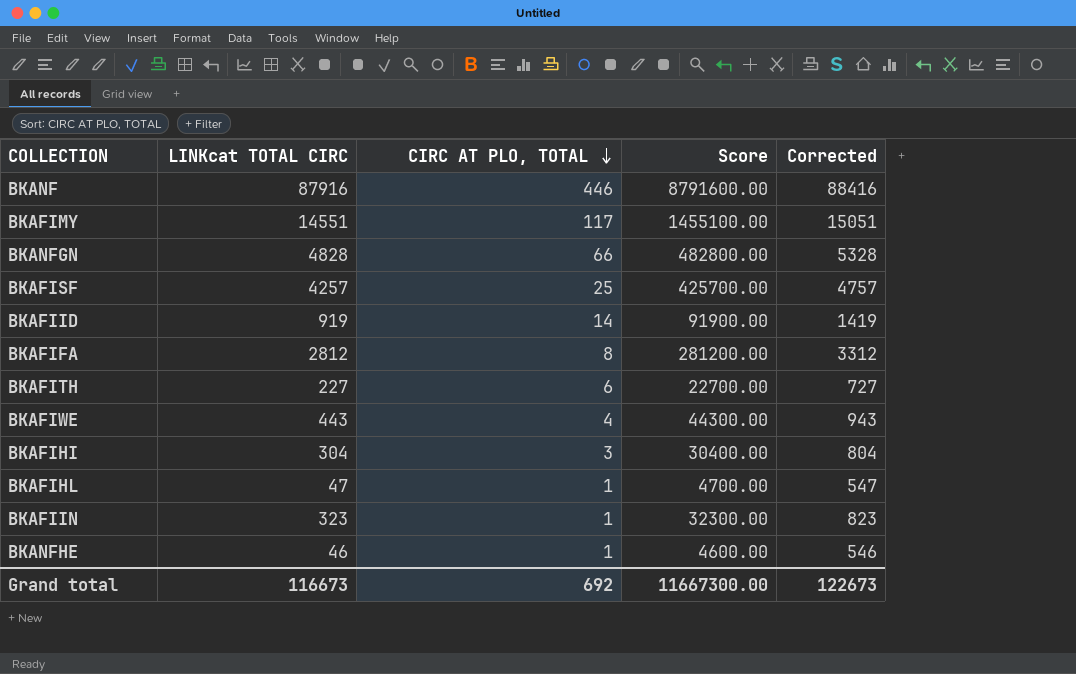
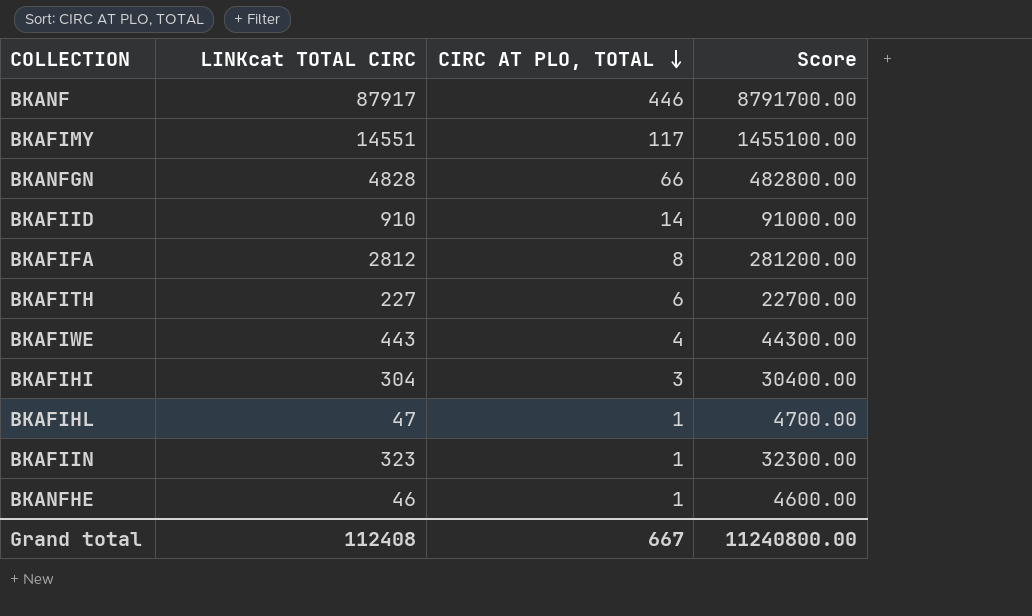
column Corrected | formula: [LINKcat TOTAL CIRC] + 500 -> none
row BKAFISF: 4257 | 25 | 425700.00 | 4757 -> none
BKANF | LINKcat TOTAL CIRC: 87916 -> 87917
BKANF | Score: 8791600.00 -> 8791700.00
BKAFIID | LINKcat TOTAL CIRC: 919 -> 910
BKAFIID | Score: 91900.00 -> 91000.00
Grand total | LINKcat TOTAL CIRC: 116673 -> 112408
Grand total | CIRC AT PLO, TOTAL: 692 -> 667
Grand total | Score: 11667300.00 -> 11240800.00

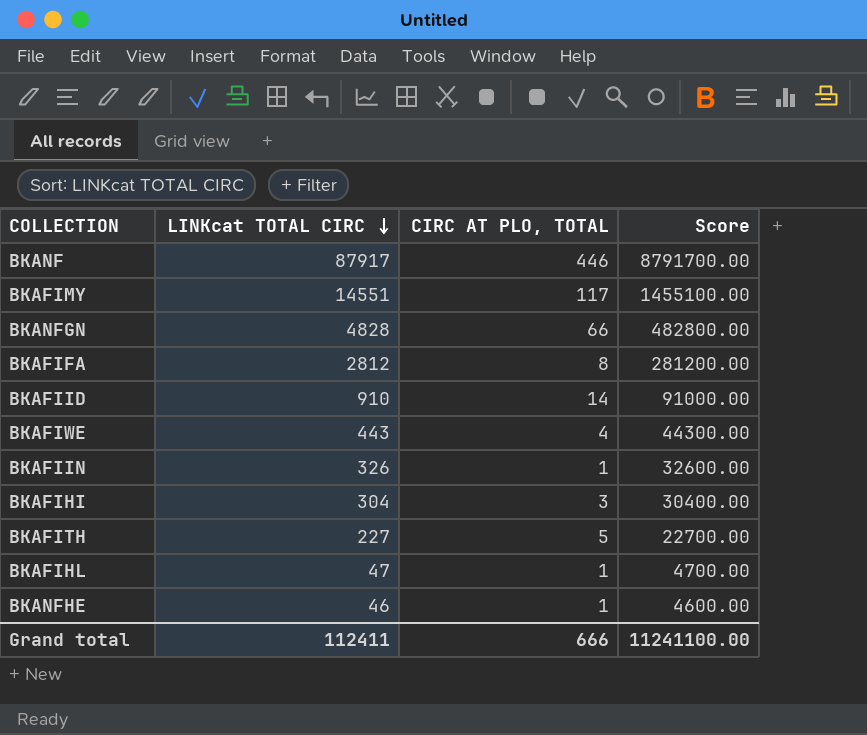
row order: CIRC AT PLO, TOTAL descending -> LINKcat TOTAL CIRC descending
BKAFIIN | LINKcat TOTAL CIRC: 323 -> 326
BKAFIIN | Score: 32300.00 -> 32600.00
BKAFITH | CIRC AT PLO, TOTAL: 6 -> 5
Grand total | LINKcat TOTAL CIRC: 112408 -> 112411
Grand total | CIRC AT PLO, TOTAL: 667 -> 666
Grand total | Score: 11240800.00 -> 11241100.00

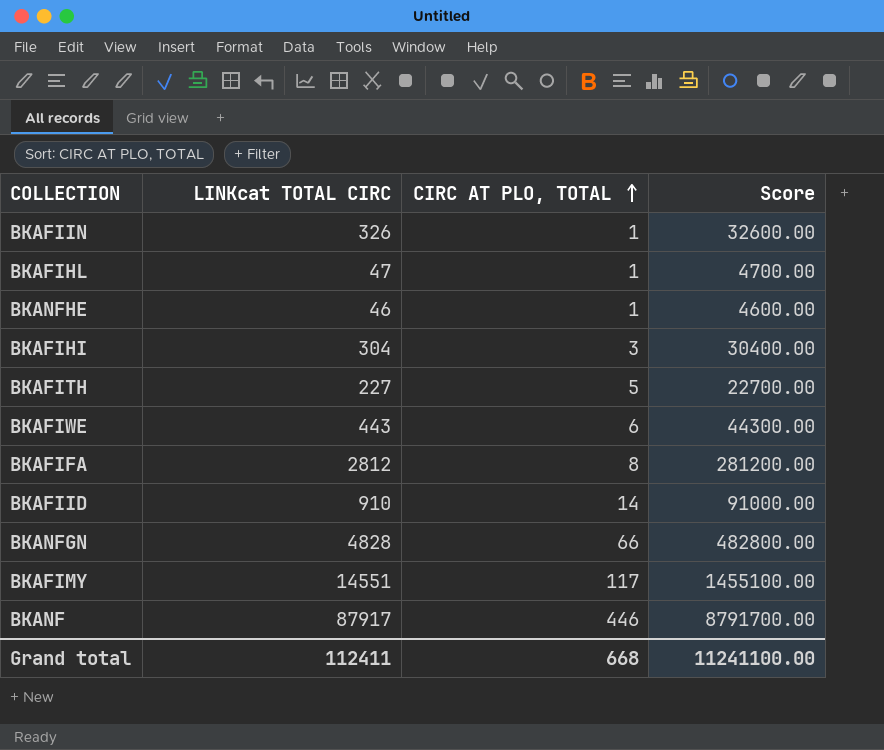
row order: LINKcat TOTAL CIRC descending -> CIRC AT PLO, TOTAL ascending
BKAFIWE | CIRC AT PLO, TOTAL: 4 -> 6
Grand total | CIRC AT PLO, TOTAL: 666 -> 668

